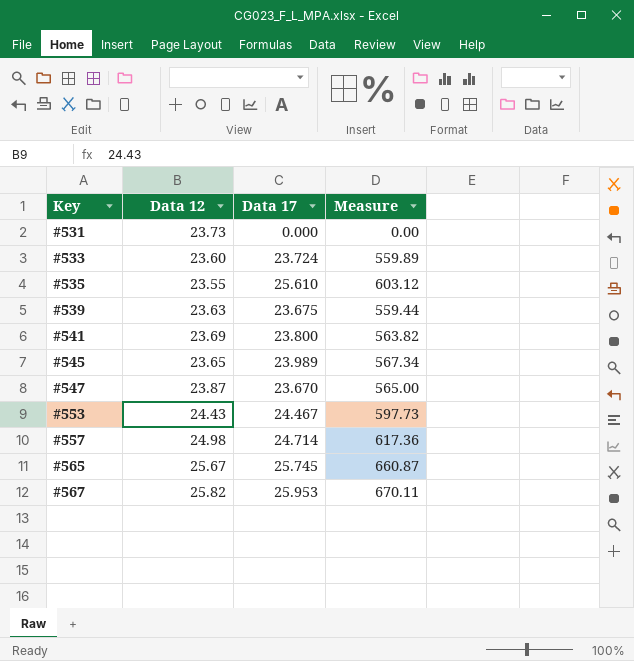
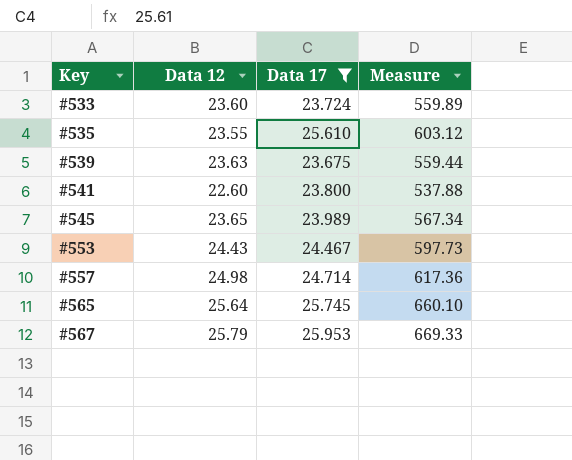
filter: none -> Data 17 >= 23.675
#541 | Data 12: 23.69 -> 22.60
#541 | Measure: 563.82 -> 537.88
#565 | Data 12: 25.67 -> 25.64
#565 | Measure: 660.87 -> 660.10
#567 | Data 12: 25.82 -> 25.79
#567 | Measure: 670.11 -> 669.33

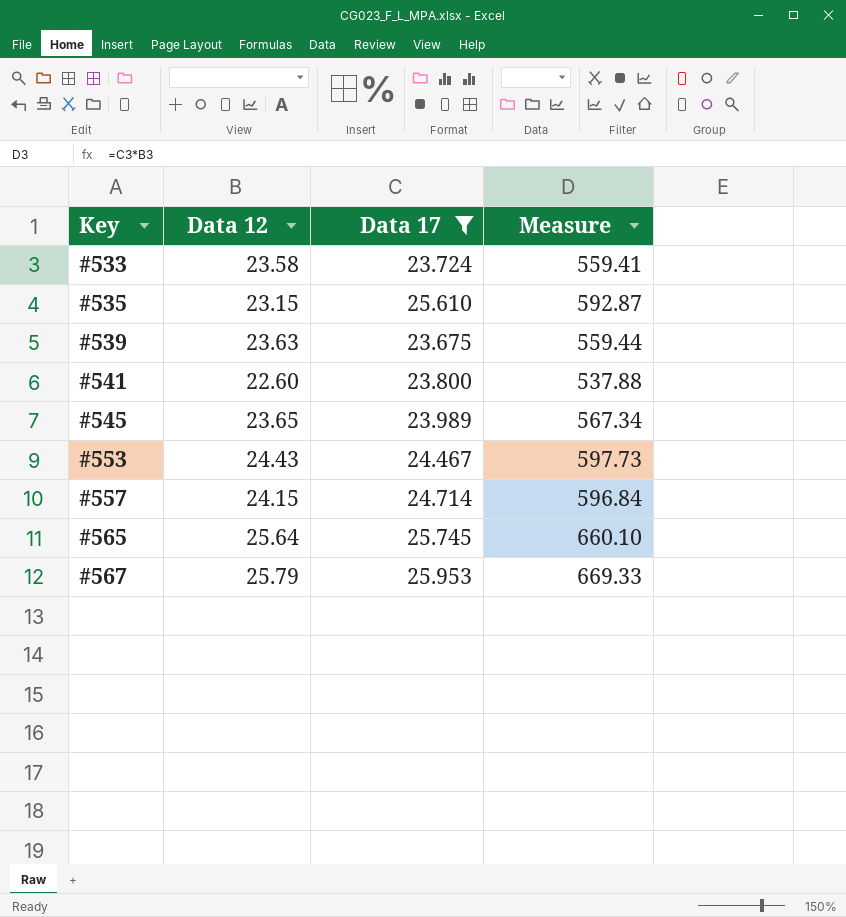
#533 | Data 12: 23.60 -> 23.58
#533 | Measure: 559.89 -> 559.41
#535 | Data 12: 23.55 -> 23.15
#535 | Measure: 603.12 -> 592.87
#557 | Data 12: 24.98 -> 24.15
#557 | Measure: 617.36 -> 596.84

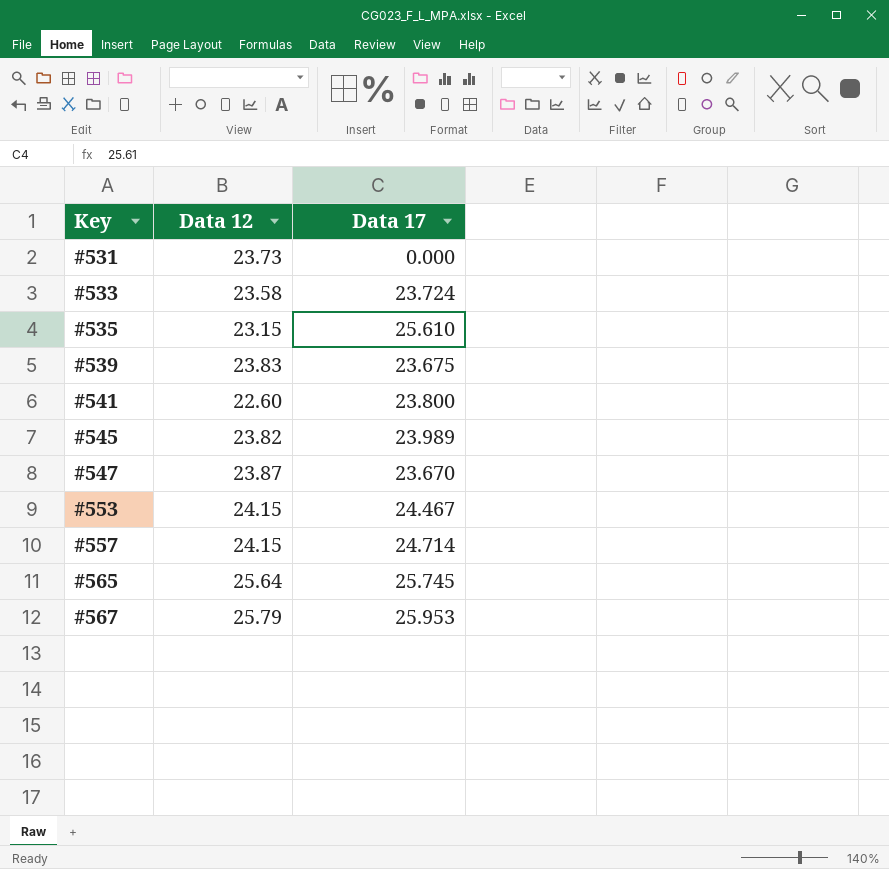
filter: Data 17 >= 23.675 -> none
column Measure | formula: [Data 12] * [Data 17] -> none
#539 | Data 12: 23.63 -> 23.83
#545 | Data 12: 23.65 -> 23.82
#553 | Data 12: 24.43 -> 24.15

